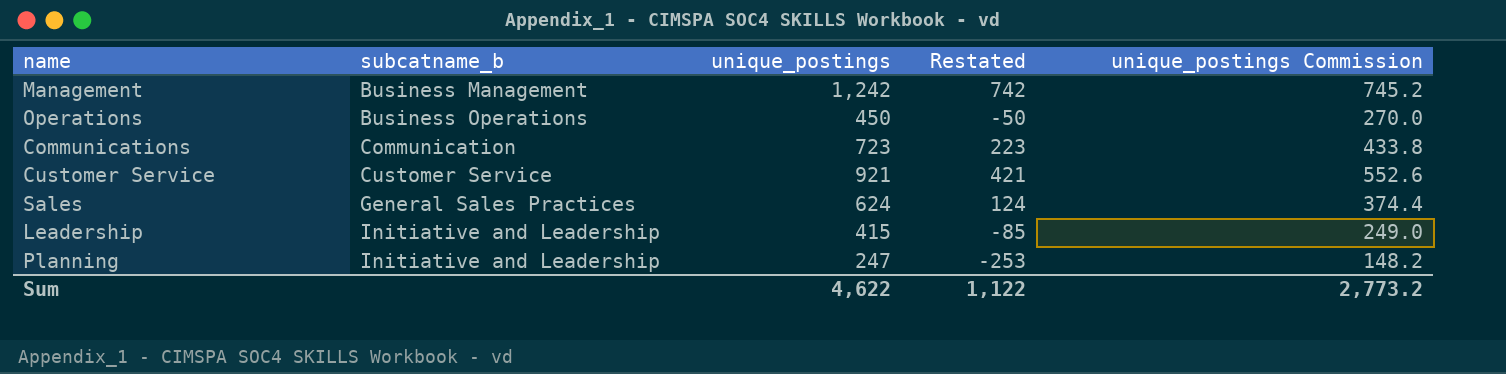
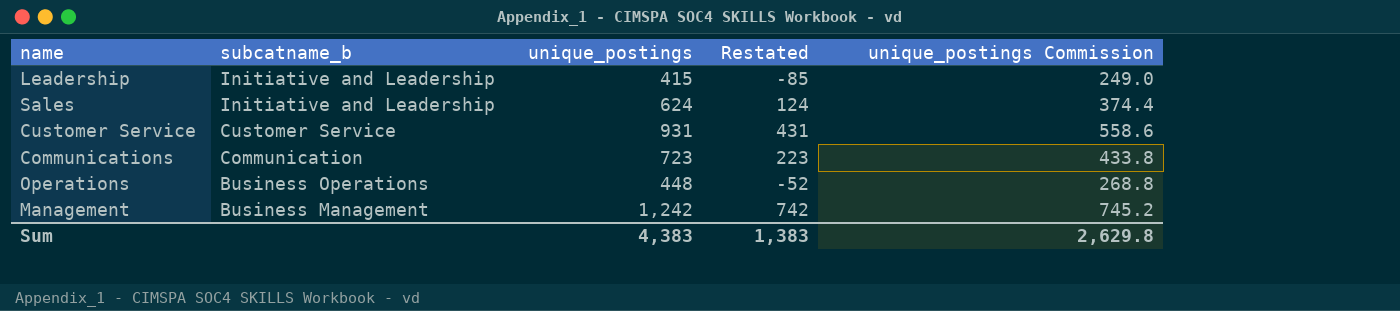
row order: subcatname_b ascending -> subcatname_b descending
row Planning: Initiative and Leadership | 247 | -253 | 148.2 -> none
Sales | subcatname_b: General Sales Practices -> Initiative and Leadership
Customer Service | unique_postings: 921 -> 931
Customer Service | Restated: 421 -> 431
Customer Service | unique_postings Commission: 552.6 -> 558.6
Operations | unique_postings: 450 -> 448
Operations | Restated: -50 -> -52
Operations | unique_postings Commission: 270.0 -> 268.8
Sum | unique_postings: 4,622 -> 4,383
Sum | Restated: 1,122 -> 1,383
Sum | unique_postings Commission: 2,773.2 -> 2,629.8

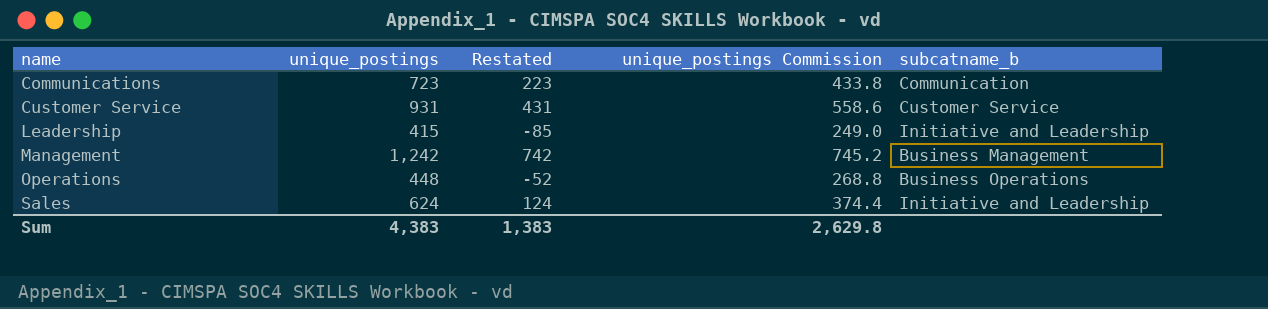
row order: subcatname_b descending -> name ascending
column subcatname_b | position: 2 -> 5

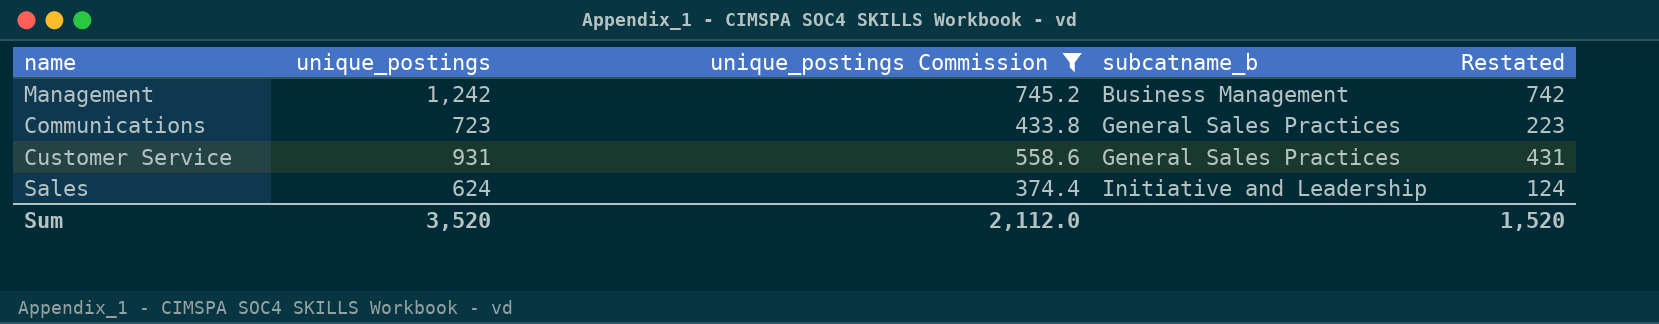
filter: none -> unique_postings Commission >= 374.4
row order: name ascending -> subcatname_b ascending
column Restated | position: 3 -> 5
Communications | subcatname_b: Communication -> General Sales Practices
Customer Service | subcatname_b: Customer Service -> General Sales Practices
Sum | unique_postings: 4,383 -> 3,520
Sum | unique_postings Commission: 2,629.8 -> 2,112.0
Sum | Restated: 1,383 -> 1,520

